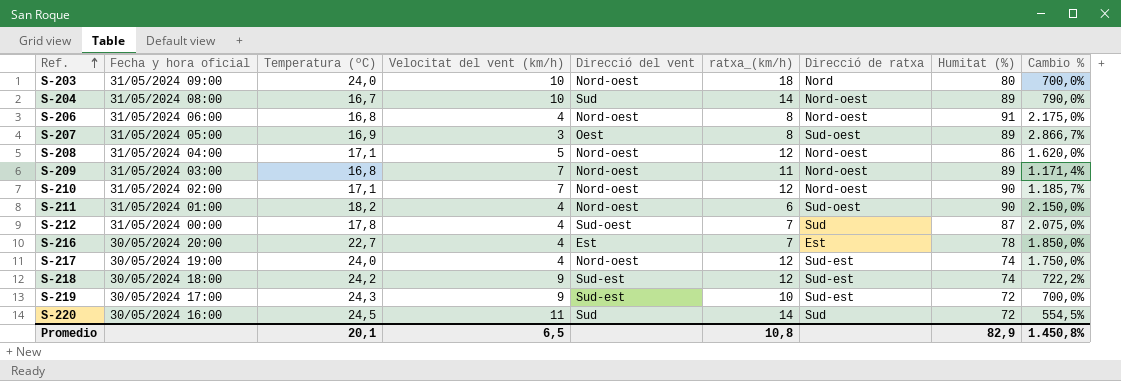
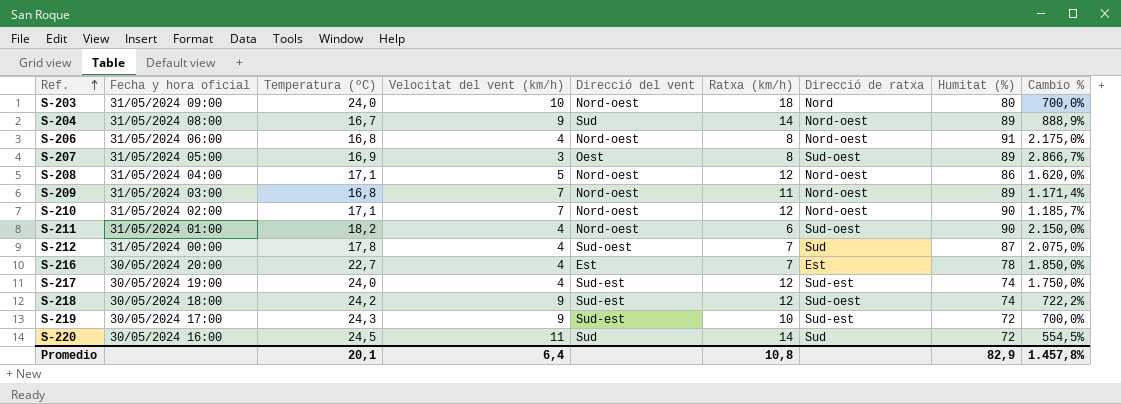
column name: ratxa_(km/h) -> Ratxa (km/h)
S-204 | Velocitat del vent (km/h): 10 -> 9
S-204 | Cambio %: 790,0% -> 888,9%
S-217 | Direcció del vent: Nord-oest -> Sud-est
S-218 | Direcció de ratxa: Sud-est -> Sud-oest
Promedio | Velocitat del vent (km/h): 6,5 -> 6,4
Promedio | Cambio %: 1.450,8% -> 1.457,8%

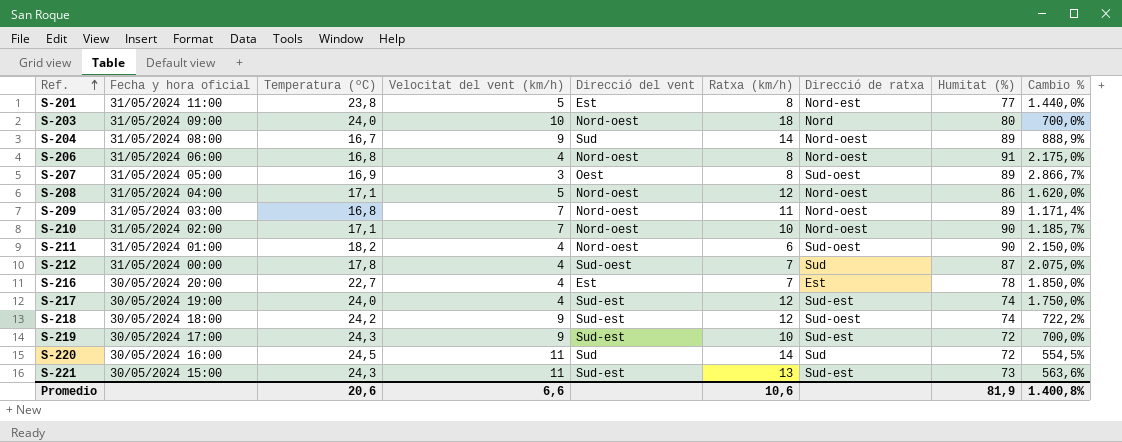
row S-201: none -> 31/05/2024 11:00 | 23,8 | 5 | Est | 8 | Nord-est | 77 | 1.440,0%
S-210 | Ratxa (km/h): 12 -> 10
row S-221: none -> 30/05/2024 15:00 | 24,3 | 11 | Sud-est | 13 | Sud-est | 73 | 563,6%
Promedio | Temperatura (ºC): 20,1 -> 20,6
Promedio | Velocitat del vent (km/h): 6,4 -> 6,6
Promedio | Ratxa (km/h): 10,8 -> 10,6
Promedio | Humitat (%): 82,9 -> 81,9
Promedio | Cambio %: 1.457,8% -> 1.400,8%

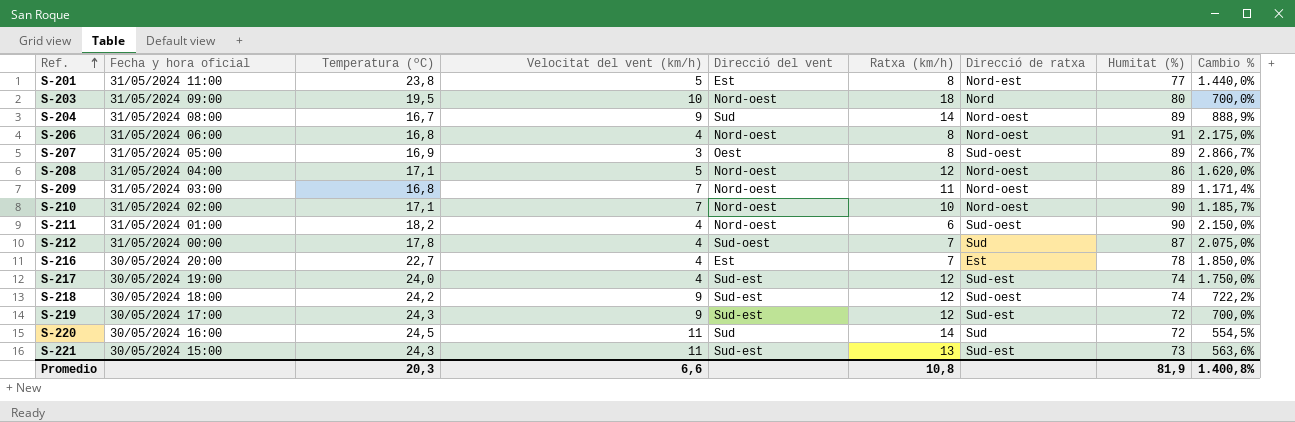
S-203 | Temperatura (ºC): 24,0 -> 19,5
S-219 | Ratxa (km/h): 10 -> 12
Promedio | Temperatura (ºC): 20,6 -> 20,3
Promedio | Ratxa (km/h): 10,6 -> 10,8

